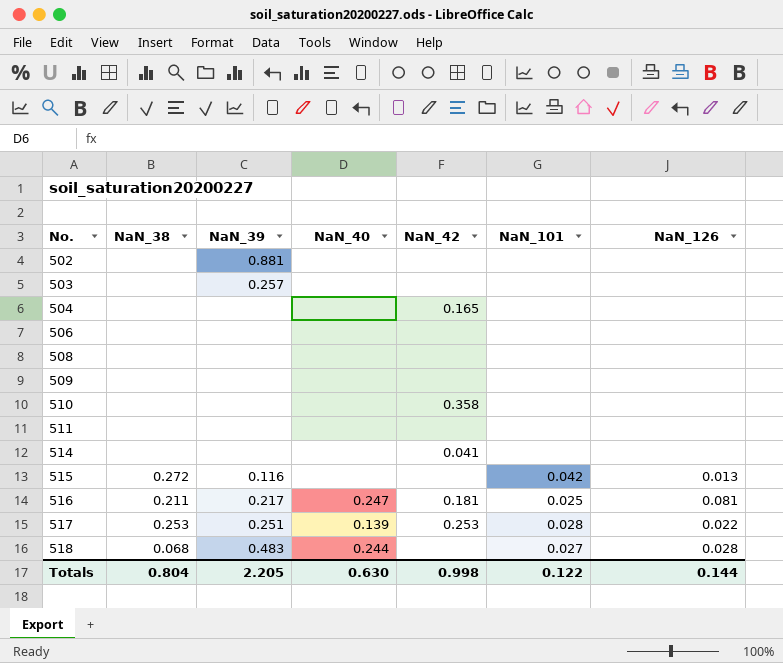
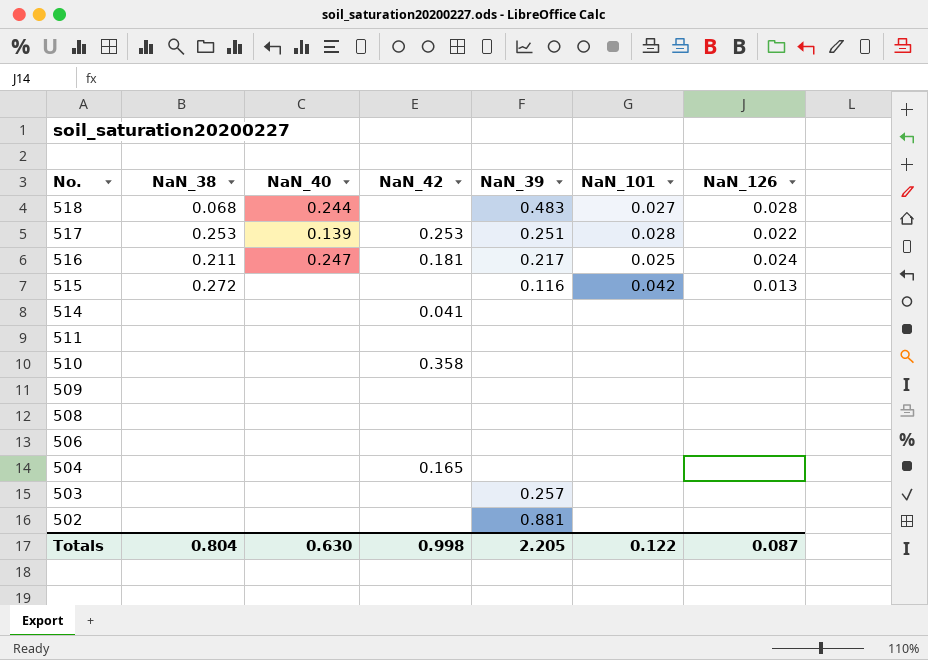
row order: No. ascending -> No. descending
column NaN_39 | position: 3 -> 5
516 | NaN_126: 0.081 -> 0.024
Totals | NaN_126: 0.144 -> 0.087

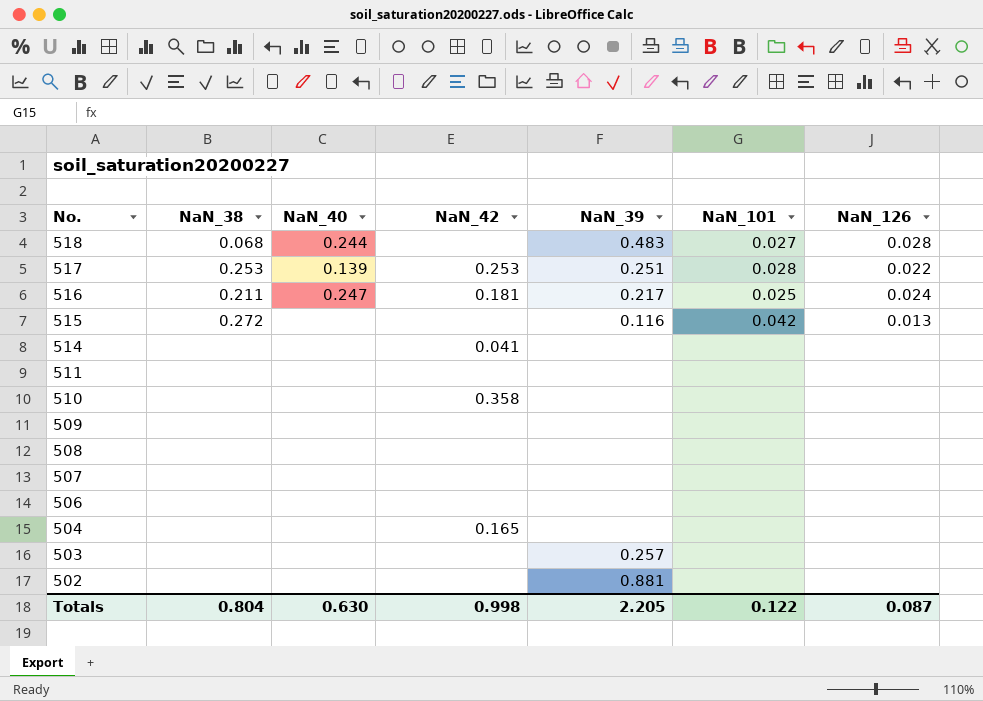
row 507: none -> none | none | none | none | none | none

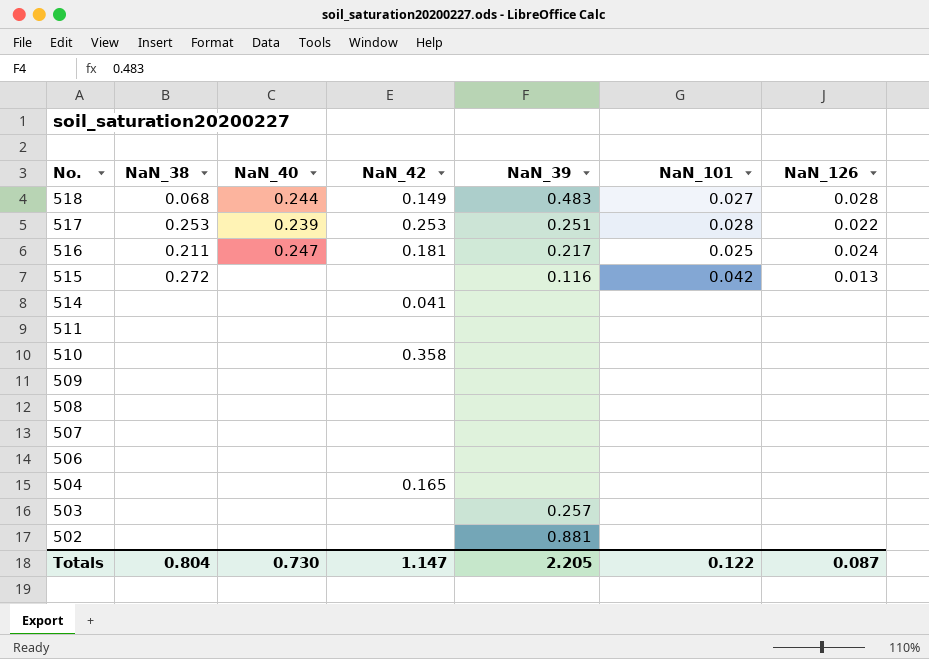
518 | NaN_42: none -> 0.149
517 | NaN_40: 0.139 -> 0.239
Totals | NaN_40: 0.630 -> 0.730
Totals | NaN_42: 0.998 -> 1.147

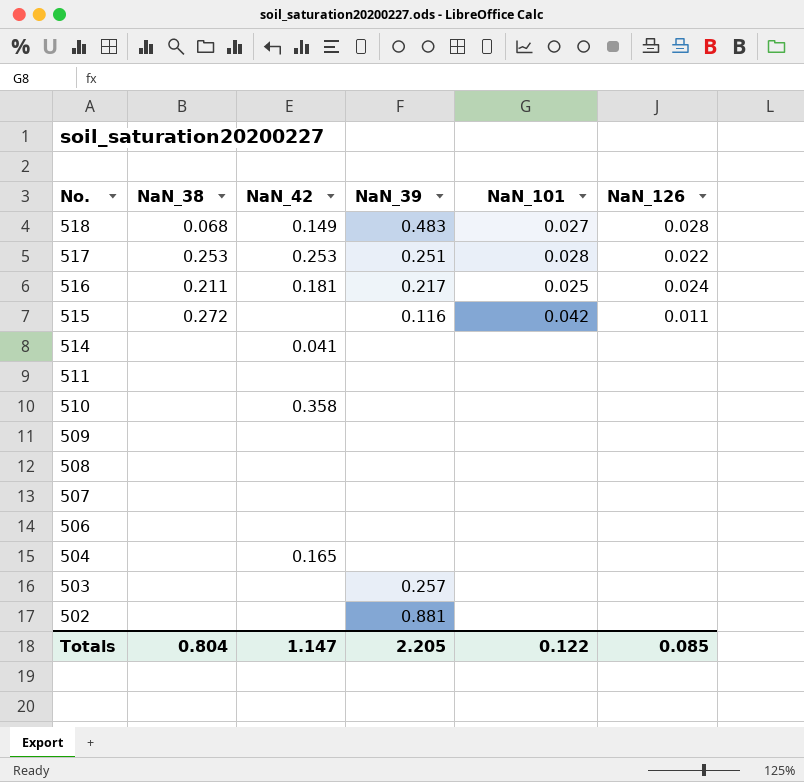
column NaN_40 | position: 3 -> none
515 | NaN_126: 0.013 -> 0.011
Totals | NaN_126: 0.087 -> 0.085

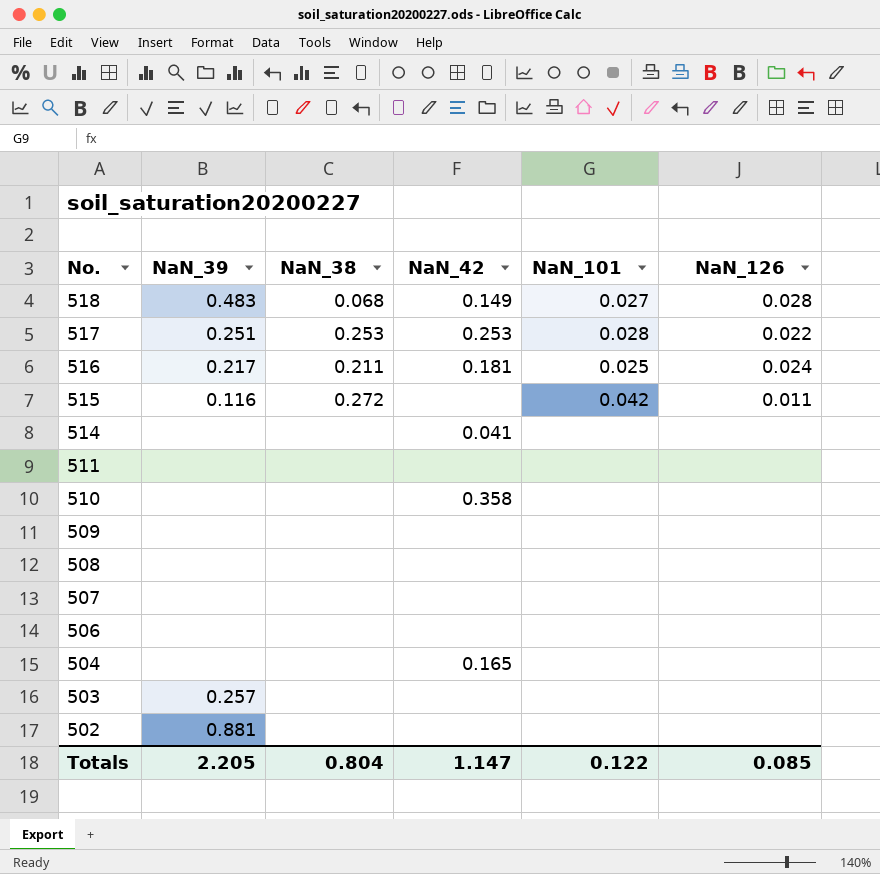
column NaN_39 | position: 4 -> 2

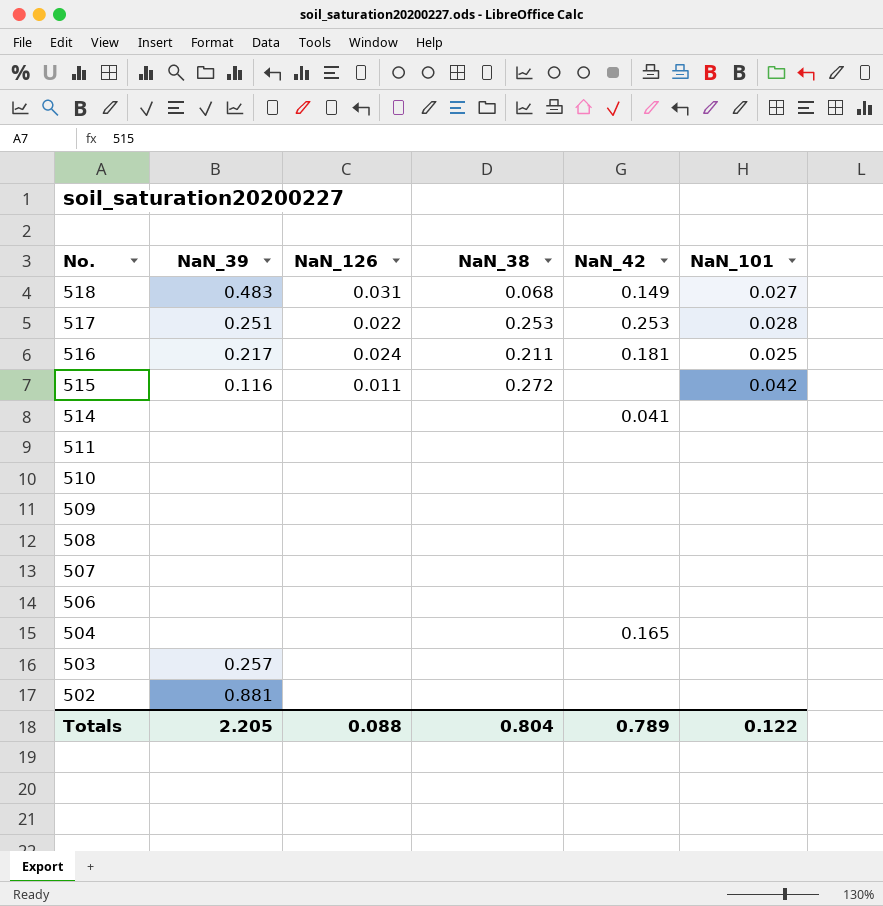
column NaN_126 | position: 6 -> 3
518 | NaN_126: 0.028 -> 0.031
510 | NaN_42: 0.358 -> none
Totals | NaN_126: 0.085 -> 0.088
Totals | NaN_42: 1.147 -> 0.789

